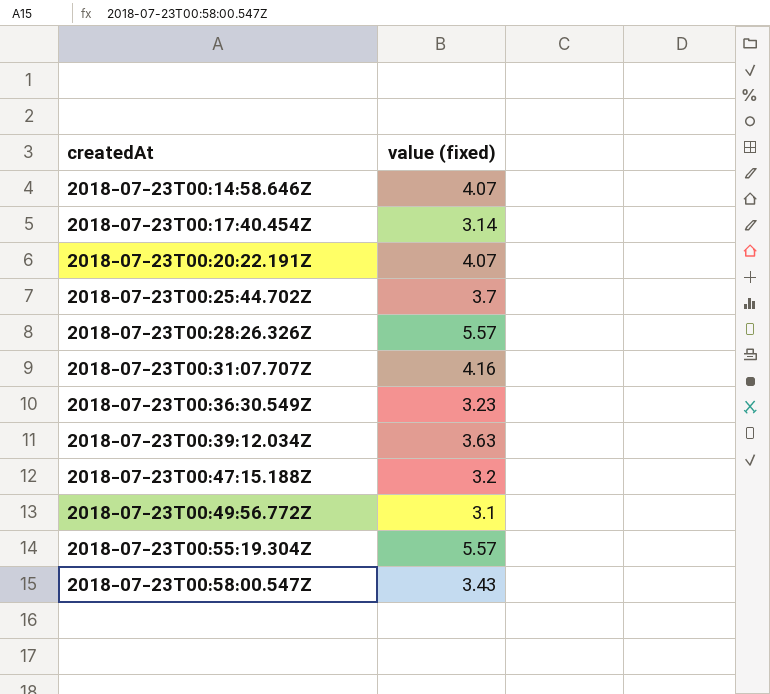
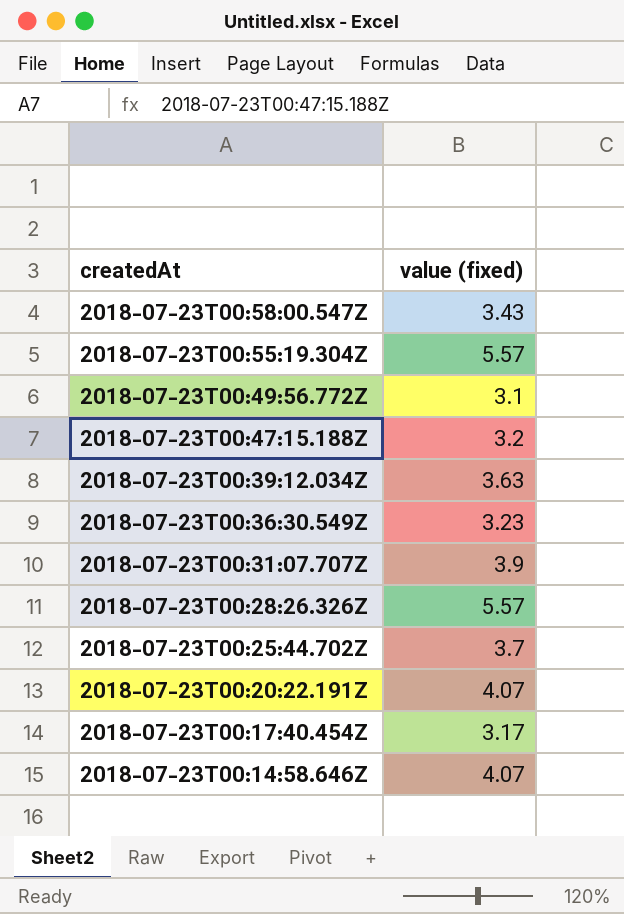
row order: createdAt ascending -> createdAt descending
2018-07-23T00:31:07.707Z | value (fixed): 4.16 -> 3.9
2018-07-23T00:17:40.454Z | value (fixed): 3.14 -> 3.17

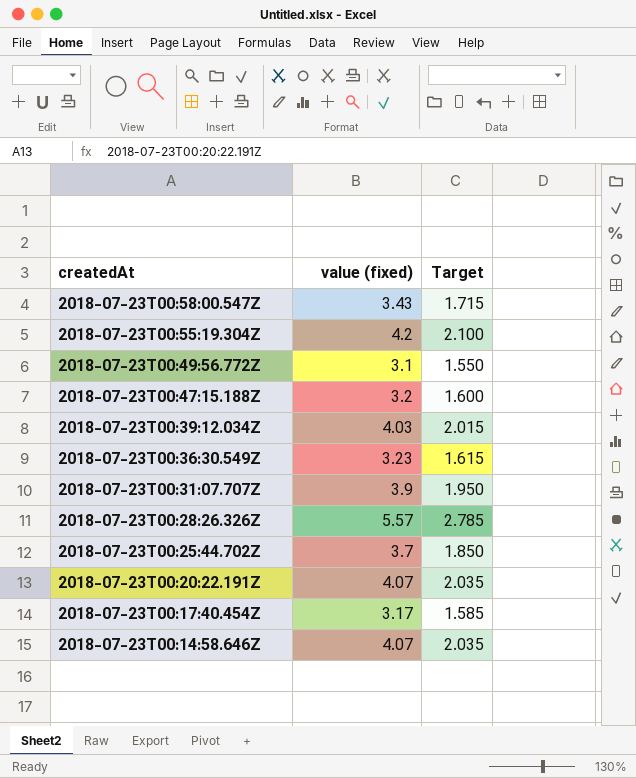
column Target | formula: none -> [value (fixed)] * 0.5
2018-07-23T00:55:19.304Z | value (fixed): 5.57 -> 4.2
2018-07-23T00:39:12.034Z | value (fixed): 3.63 -> 4.03

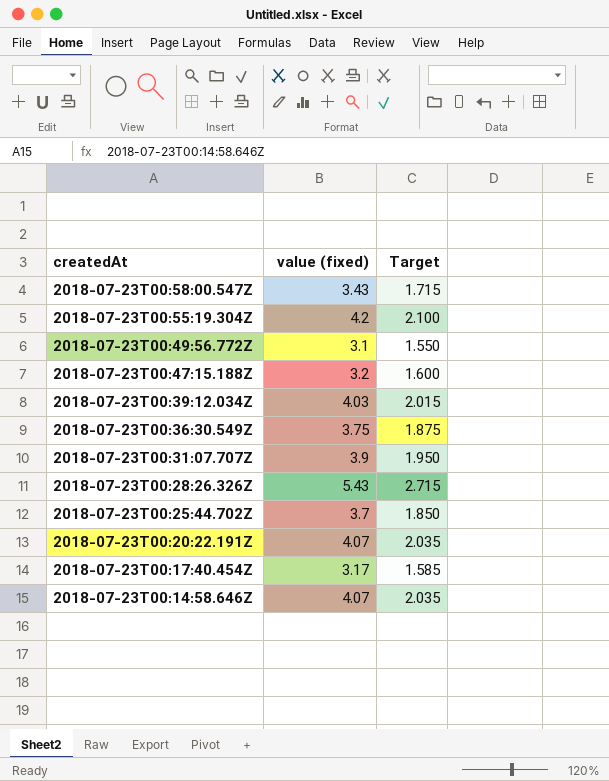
2018-07-23T00:36:30.549Z | value (fixed): 3.23 -> 3.75
2018-07-23T00:36:30.549Z | Target: 1.615 -> 1.875
2018-07-23T00:28:26.326Z | value (fixed): 5.57 -> 5.43
2018-07-23T00:28:26.326Z | Target: 2.785 -> 2.715

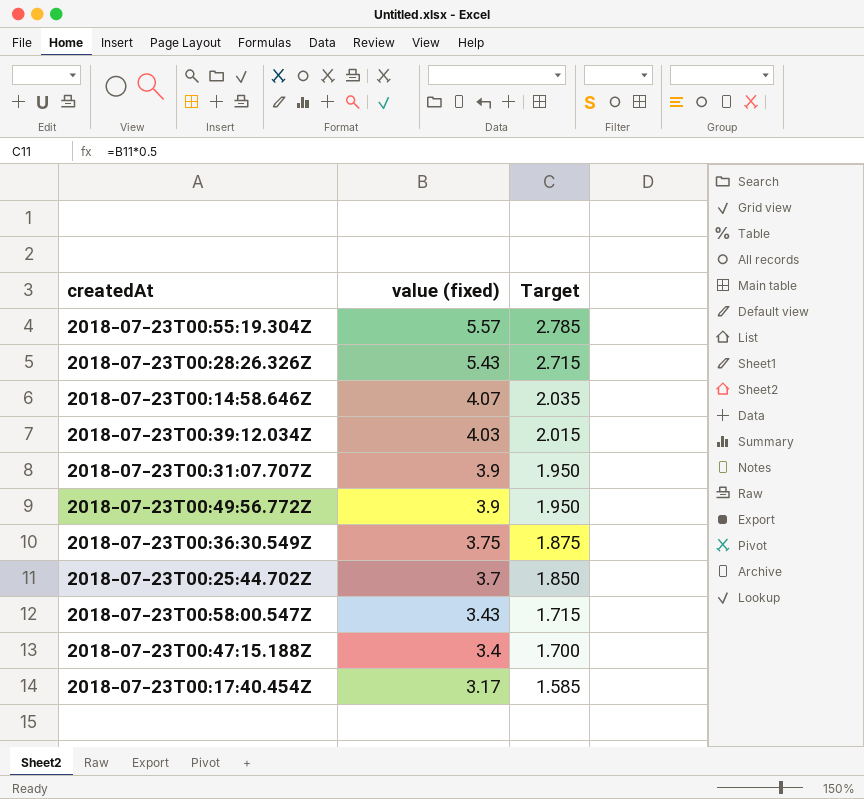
row order: createdAt descending -> value (fixed) descending
row 2018-07-23T00:20:22.191Z: 4.07 | 2.035 -> none
2018-07-23T00:55:19.304Z | value (fixed): 4.2 -> 5.57
2018-07-23T00:55:19.304Z | Target: 2.100 -> 2.785
2018-07-23T00:49:56.772Z | value (fixed): 3.1 -> 3.9
2018-07-23T00:49:56.772Z | Target: 1.550 -> 1.950
2018-07-23T00:47:15.188Z | value (fixed): 3.2 -> 3.4
2018-07-23T00:47:15.188Z | Target: 1.600 -> 1.700

